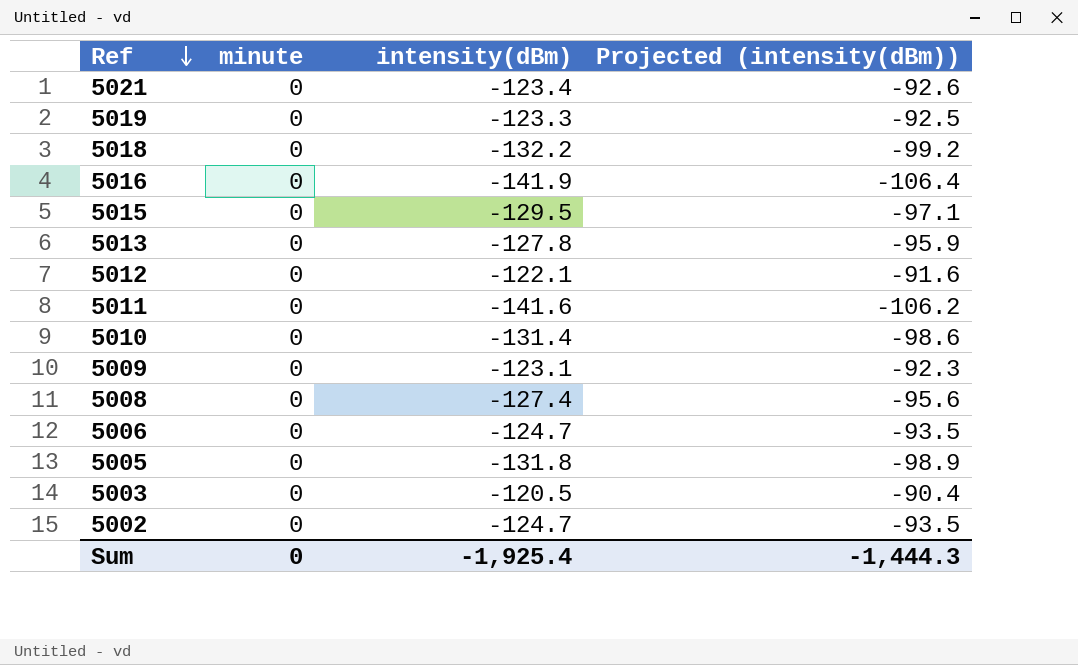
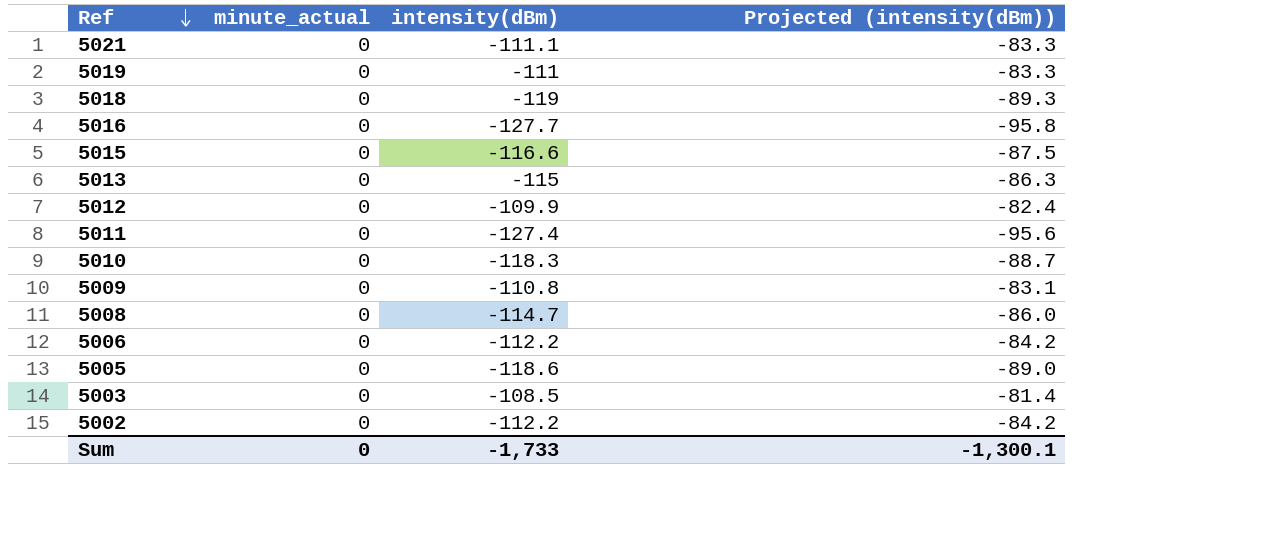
column name: minute -> minute_actual
5021 | intensity(dBm): -123.4 -> -111.1
5021 | Projected (intensity(dBm)): -92.6 -> -83.3
5019 | intensity(dBm): -123.3 -> -111
5019 | Projected (intensity(dBm)): -92.5 -> -83.3
5018 | intensity(dBm): -132.2 -> -119
5018 | Projected (intensity(dBm)): -99.2 -> -89.3
5016 | intensity(dBm): -141.9 -> -127.7
5016 | Projected (intensity(dBm)): -106.4 -> -95.8
5015 | intensity(dBm): -129.5 -> -116.6
5015 | Projected (intensity(dBm)): -97.1 -> -87.5
5013 | intensity(dBm): -127.8 -> -115
5013 | Projected (intensity(dBm)): -95.9 -> -86.3
5012 | intensity(dBm): -122.1 -> -109.9
5012 | Projected (intensity(dBm)): -91.6 -> -82.4
5011 | intensity(dBm): -141.6 -> -127.4
5011 | Projected (intensity(dBm)): -106.2 -> -95.6
5010 | intensity(dBm): -131.4 -> -118.3
5010 | Projected (intensity(dBm)): -98.6 -> -88.7
5009 | intensity(dBm): -123.1 -> -110.8
5009 | Projected (intensity(dBm)): -92.3 -> -83.1
5008 | intensity(dBm): -127.4 -> -114.7
5008 | Projected (intensity(dBm)): -95.6 -> -86.0
5006 | intensity(dBm): -124.7 -> -112.2
5006 | Projected (intensity(dBm)): -93.5 -> -84.2
5005 | intensity(dBm): -131.8 -> -118.6
5005 | Projected (intensity(dBm)): -98.9 -> -89.0
5003 | intensity(dBm): -120.5 -> -108.5
5003 | Projected (intensity(dBm)): -90.4 -> -81.4
5002 | intensity(dBm): -124.7 -> -112.2
5002 | Projected (intensity(dBm)): -93.5 -> -84.2
Sum | intensity(dBm): -1,925.4 -> -1,733
Sum | Projected (intensity(dBm)): -1,444.3 -> -1,300.1

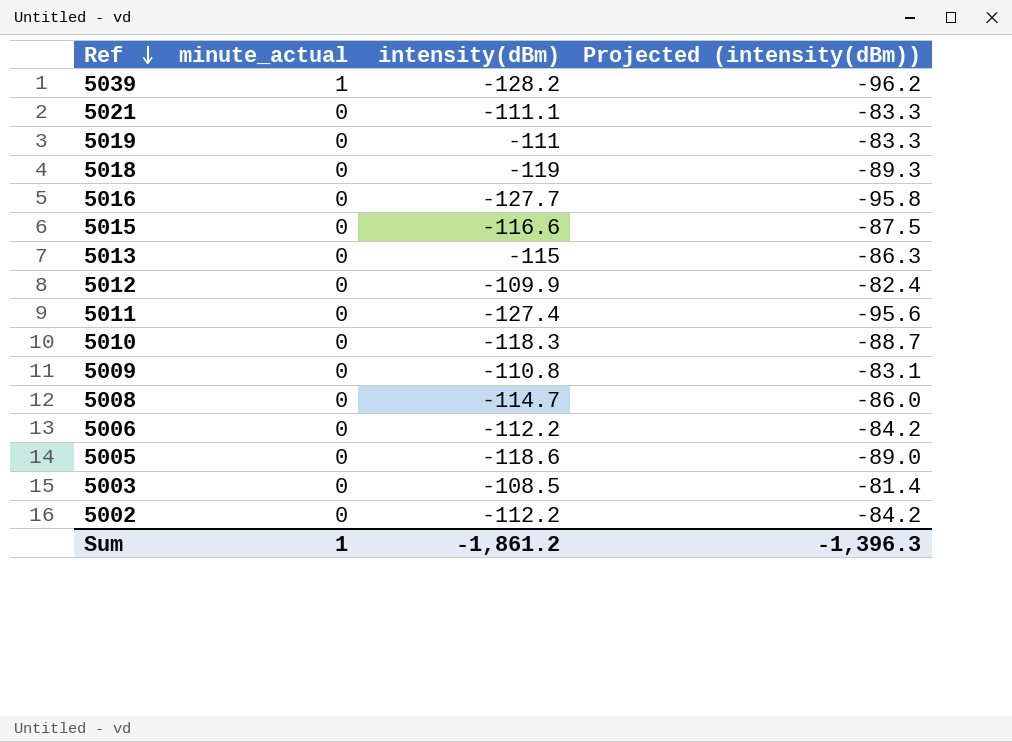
row 5039: none -> 1 | -128.2 | -96.2
Sum | minute_actual: 0 -> 1
Sum | intensity(dBm): -1,733 -> -1,861.2
Sum | Projected (intensity(dBm)): -1,300.1 -> -1,396.3

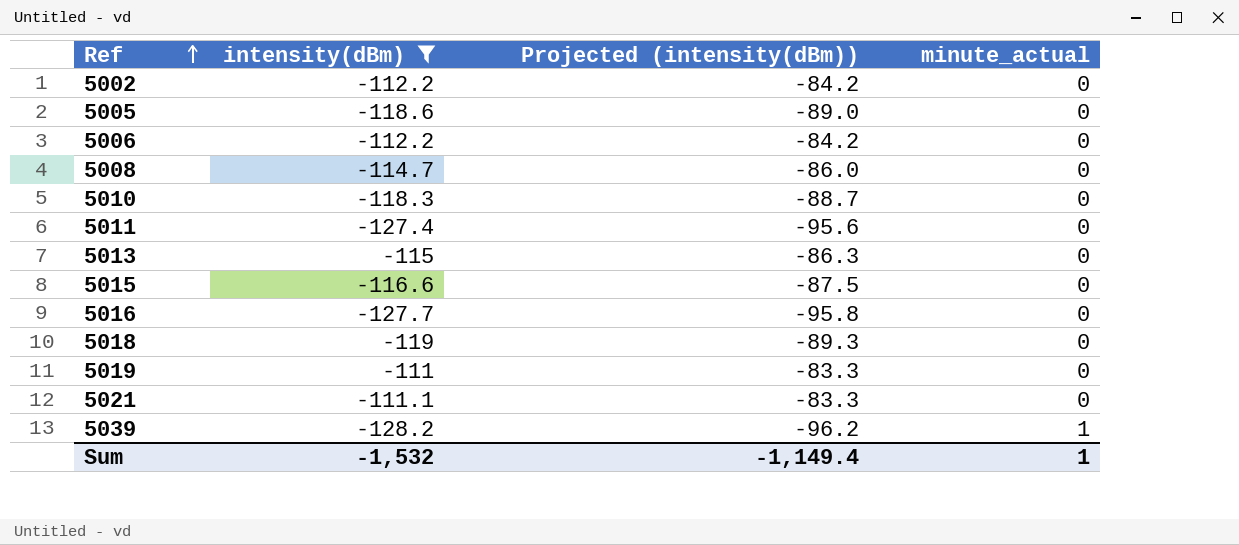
filter: none -> intensity(dBm) <= -111
row order: Ref descending -> Ref ascending
column minute_actual | position: 2 -> 4
Sum | intensity(dBm): -1,861.2 -> -1,532
Sum | Projected (intensity(dBm)): -1,396.3 -> -1,149.4

